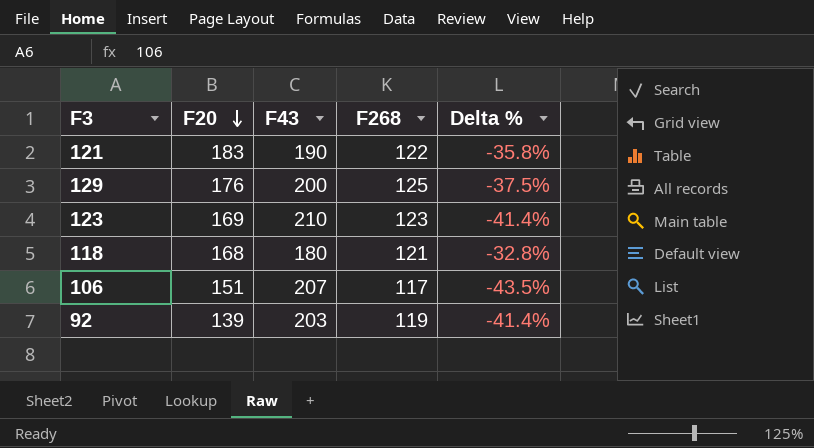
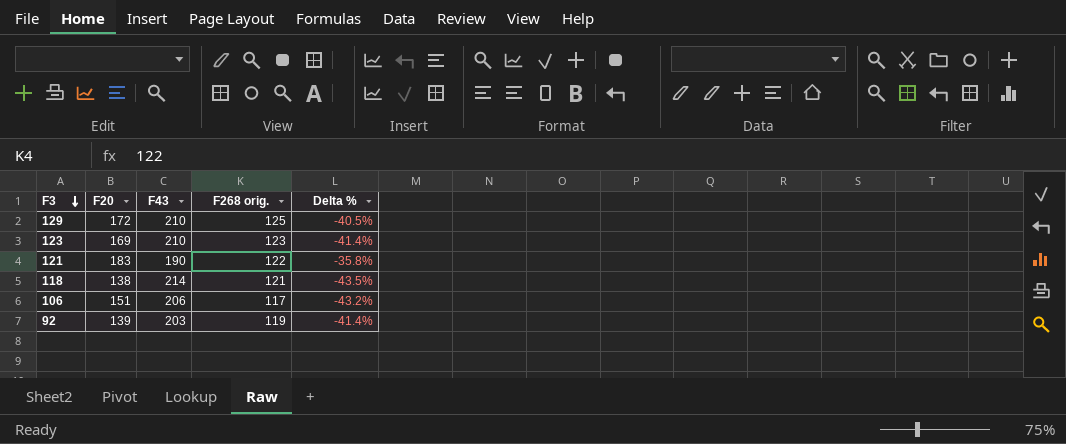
row order: F20 descending -> F3 descending
column name: F268 -> F268 orig.
129 | F20: 176 -> 172
129 | F43: 200 -> 210
129 | Delta %: -37.5% -> -40.5%
118 | F20: 168 -> 138
118 | F43: 180 -> 214
118 | Delta %: -32.8% -> -43.5%
106 | F43: 207 -> 206
106 | Delta %: -43.5% -> -43.2%

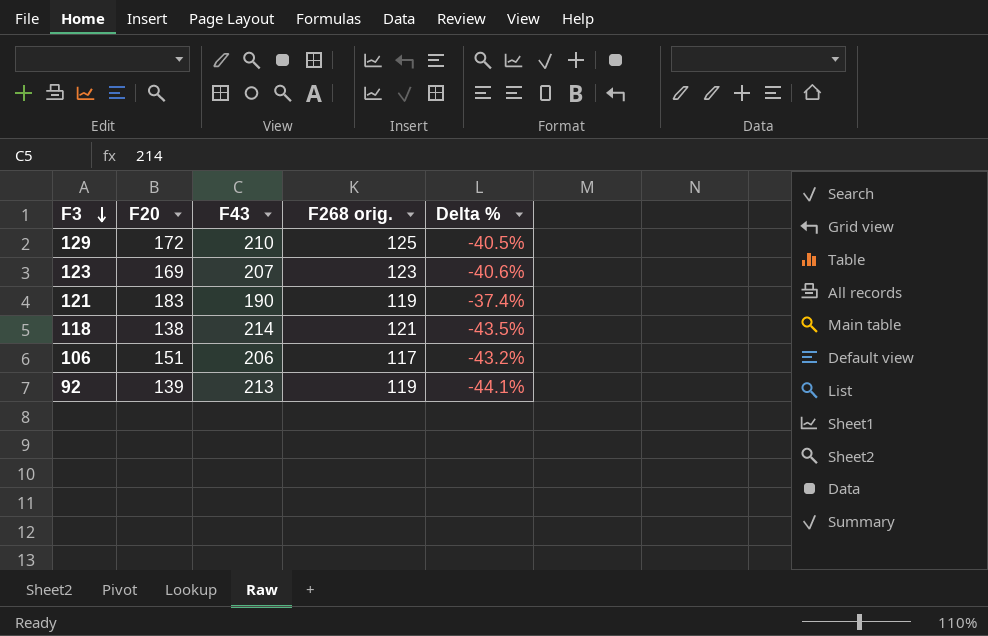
123 | F43: 210 -> 207
123 | Delta %: -41.4% -> -40.6%
121 | F268 orig.: 122 -> 119
121 | Delta %: -35.8% -> -37.4%
92 | F43: 203 -> 213
92 | Delta %: -41.4% -> -44.1%

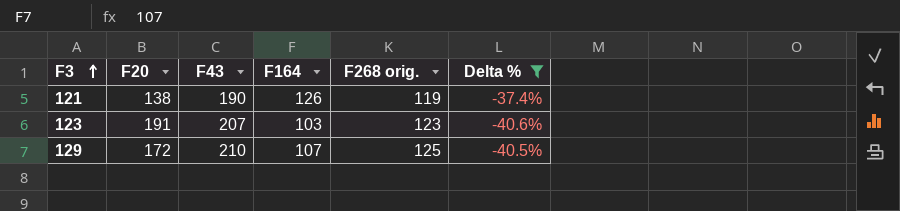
filter: none -> Delta % >= -40.6%
row order: F3 descending -> F3 ascending
column F164 | position: none -> 4
121 | F20: 183 -> 138
123 | F20: 169 -> 191

